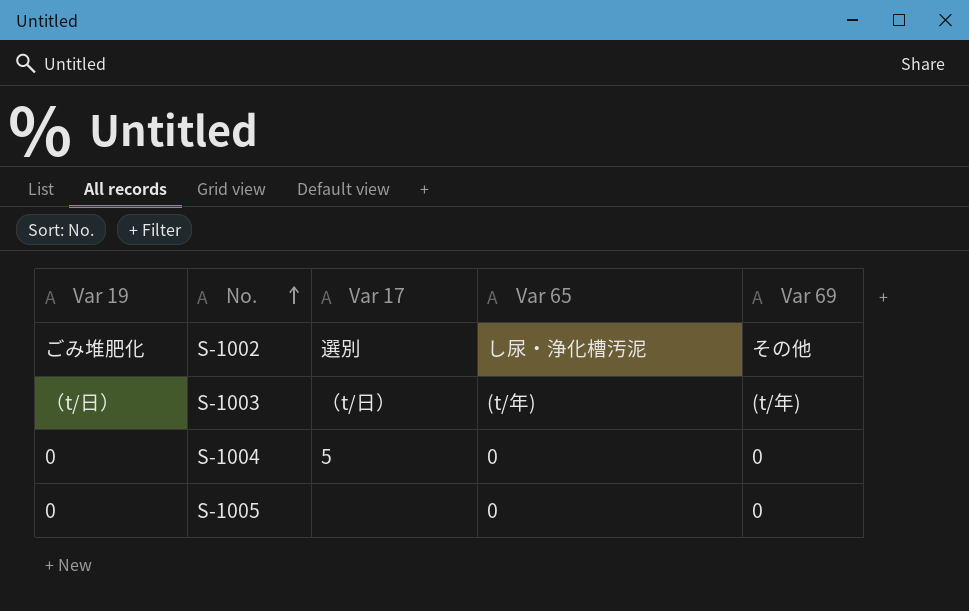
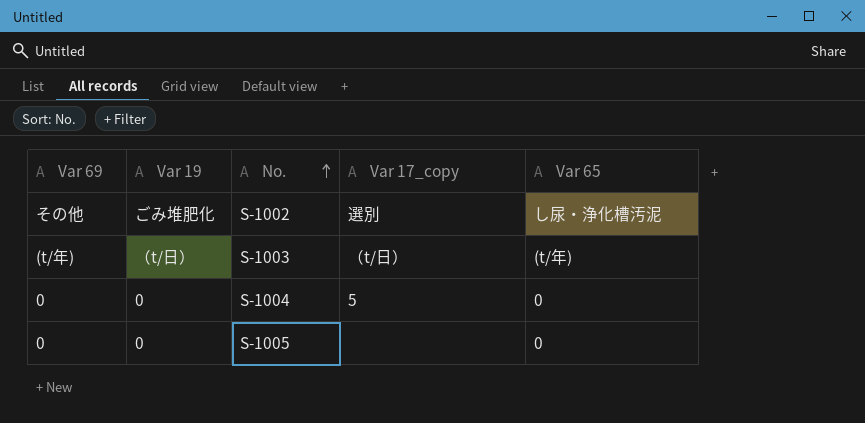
column Var 69 | position: 5 -> 1
column name: Var 17 -> Var 17_copy

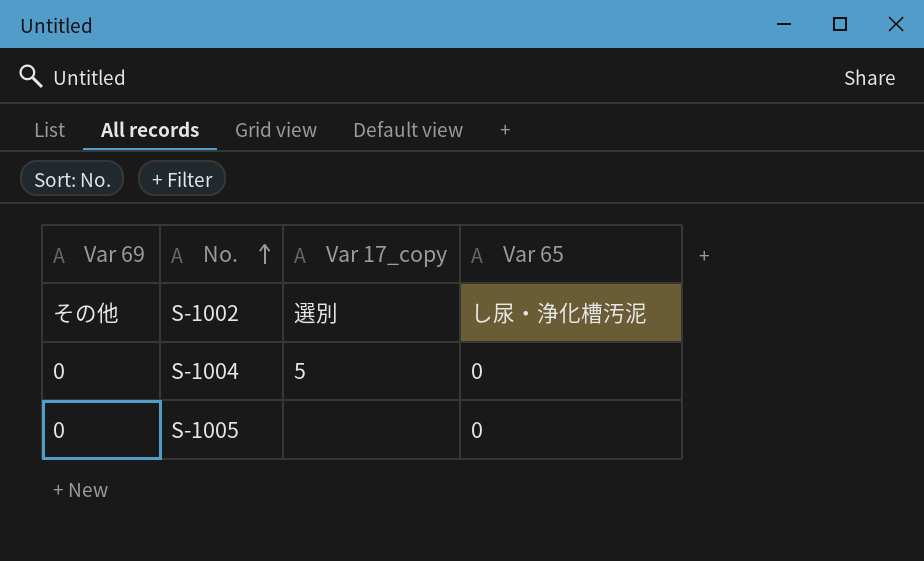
column Var 19 | position: 2 -> none
row S-1003: (t/年) | （t/日） | （t/日） | (t/年) -> none

